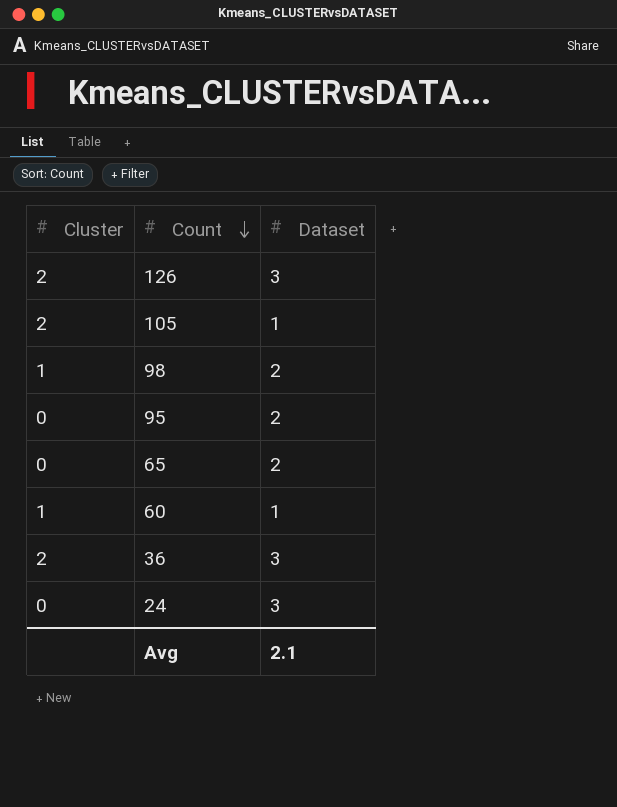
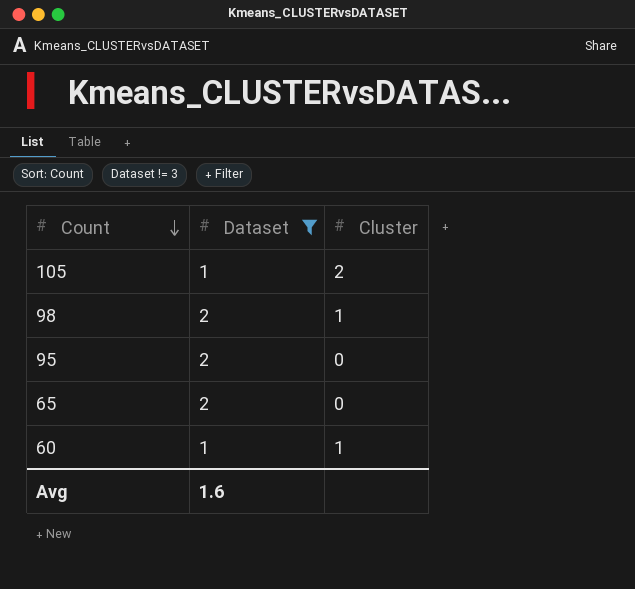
filter: none -> Dataset != 3
column Cluster | position: 1 -> 3
Avg | Dataset: 2.1 -> 1.6

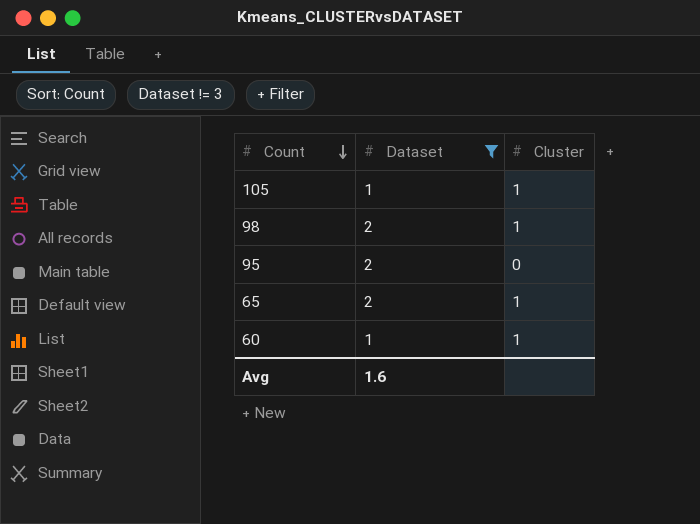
105 | Cluster: 2 -> 1
65 | Cluster: 0 -> 1

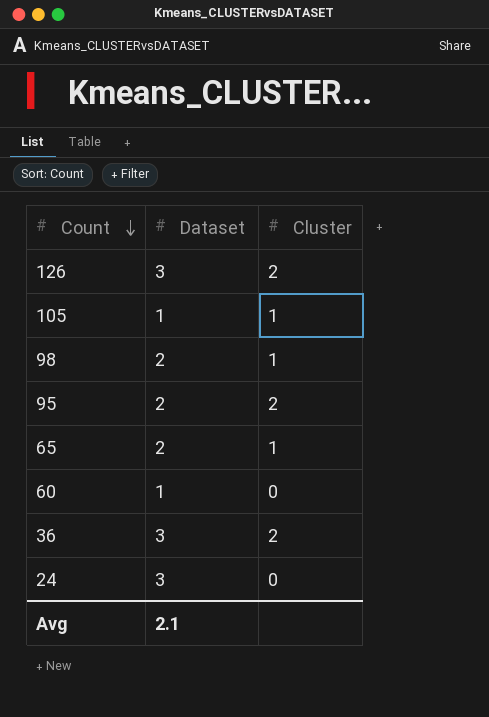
filter: Dataset != 3 -> none
95 | Cluster: 0 -> 2
60 | Cluster: 1 -> 0
Avg | Dataset: 1.6 -> 2.1

